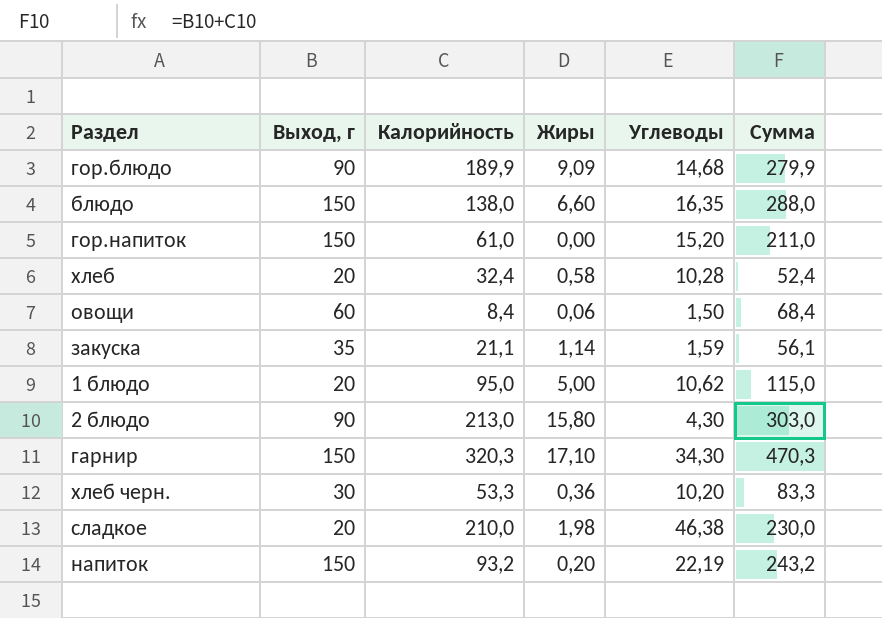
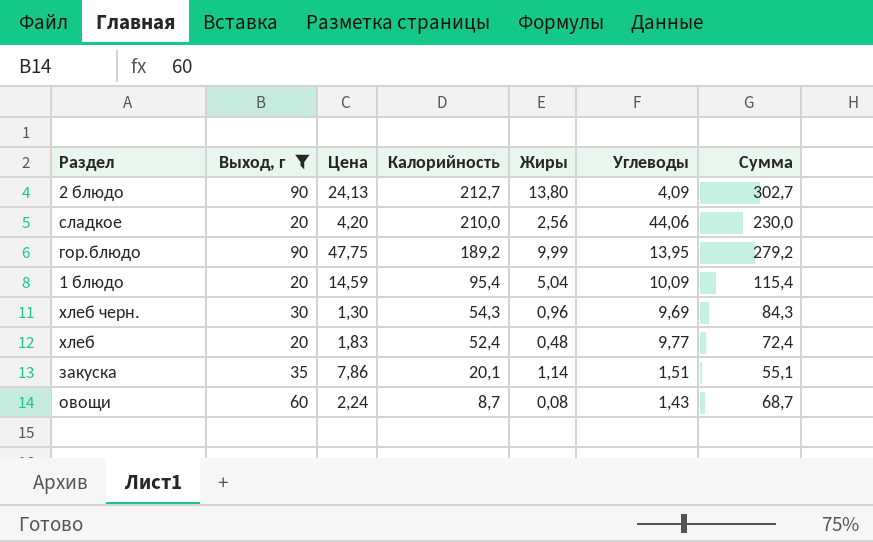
filter: none -> Выход, г != 150
row order: none -> Калорийность descending
column Цена | position: none -> 3
2 блюдо | Калорийность: 213,0 -> 212,7
2 блюдо | Жиры: 15,80 -> 13,80
2 блюдо | Углеводы: 4,30 -> 4,09
2 блюдо | Сумма: 303,0 -> 302,7
сладкое | Жиры: 1,98 -> 2,56
сладкое | Углеводы: 46,38 -> 44,06
гор.блюдо | Калорийность: 189,9 -> 189,2
гор.блюдо | Жиры: 9,09 -> 9,99
гор.блюдо | Углеводы: 14,68 -> 13,95
гор.блюдо | Сумма: 279,9 -> 279,2
1 блюдо | Калорийность: 95,0 -> 95,4
1 блюдо | Жиры: 5,00 -> 5,04
1 блюдо | Углеводы: 10,62 -> 10,09
1 блюдо | Сумма: 115,0 -> 115,4
хлеб черн. | Калорийность: 53,3 -> 54,3
хлеб черн. | Жиры: 0,36 -> 0,96
хлеб черн. | Углеводы: 10,20 -> 9,69
хлеб черн. | Сумма: 83,3 -> 84,3
хлеб | Калорийность: 32,4 -> 52,4
хлеб | Жиры: 0,58 -> 0,48
хлеб | Углеводы: 10,28 -> 9,77
хлеб | Сумма: 52,4 -> 72,4
закуска | Калорийность: 21,1 -> 20,1
закуска | Углеводы: 1,59 -> 1,51
закуска | Сумма: 56,1 -> 55,1
овощи | Калорийность: 8,4 -> 8,7
овощи | Жиры: 0,06 -> 0,08
овощи | Углеводы: 1,50 -> 1,43
овощи | Сумма: 68,4 -> 68,7

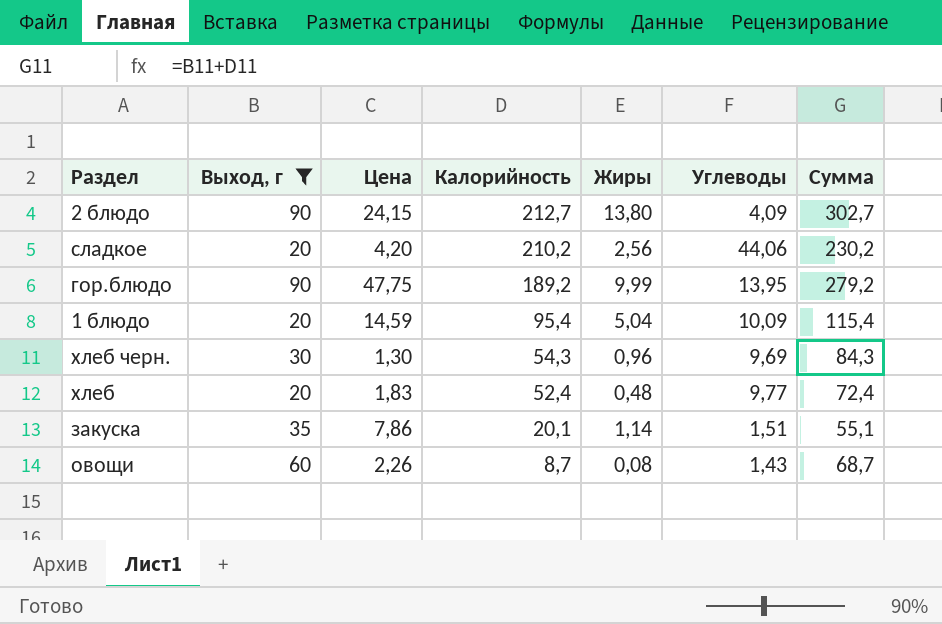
2 блюдо | Цена: 24,13 -> 24,15
сладкое | Калорийность: 210,0 -> 210,2
сладкое | Сумма: 230,0 -> 230,2
овощи | Цена: 2,24 -> 2,26

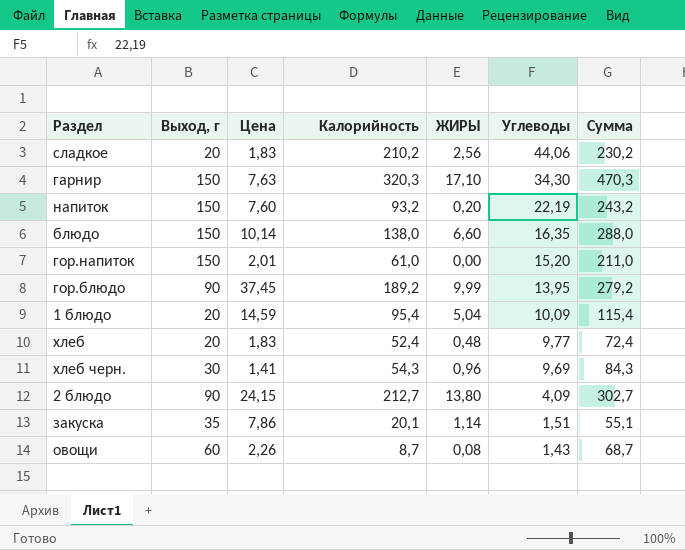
filter: Выход, г != 150 -> none
row order: Калорийность descending -> Углеводы descending
column name: Жиры -> ЖИРЫ
сладкое | Цена: 4,20 -> 1,83
гор.блюдо | Цена: 47,75 -> 37,45
хлеб черн. | Цена: 1,30 -> 1,41

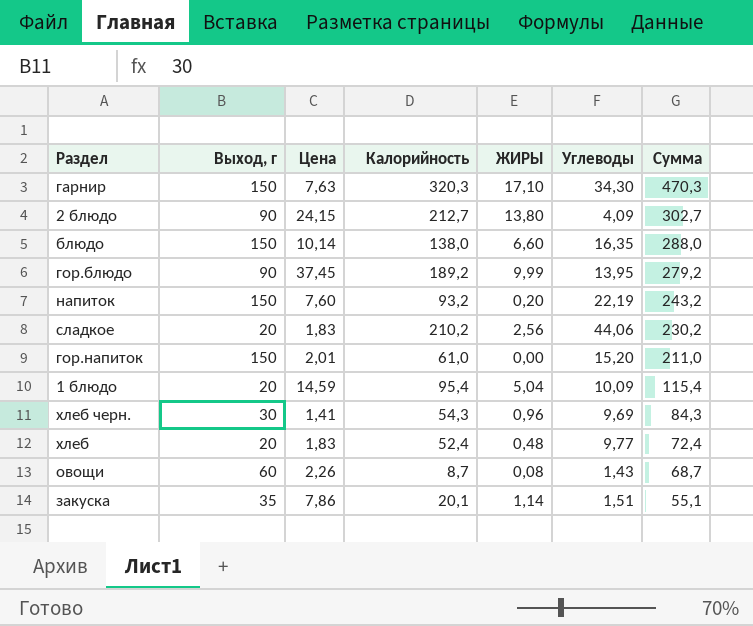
row order: Углеводы descending -> Сумма descending

